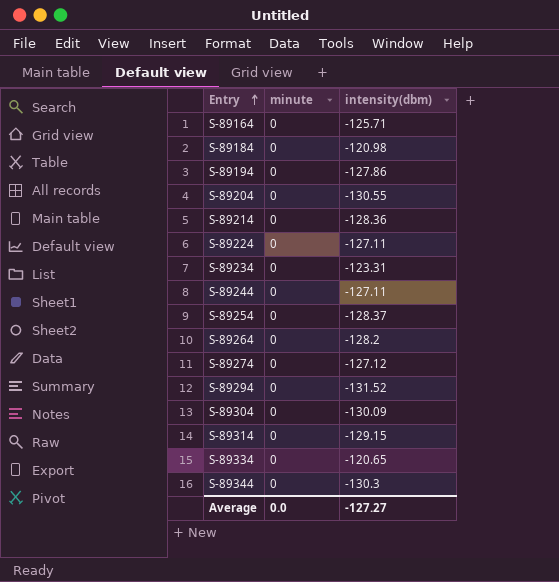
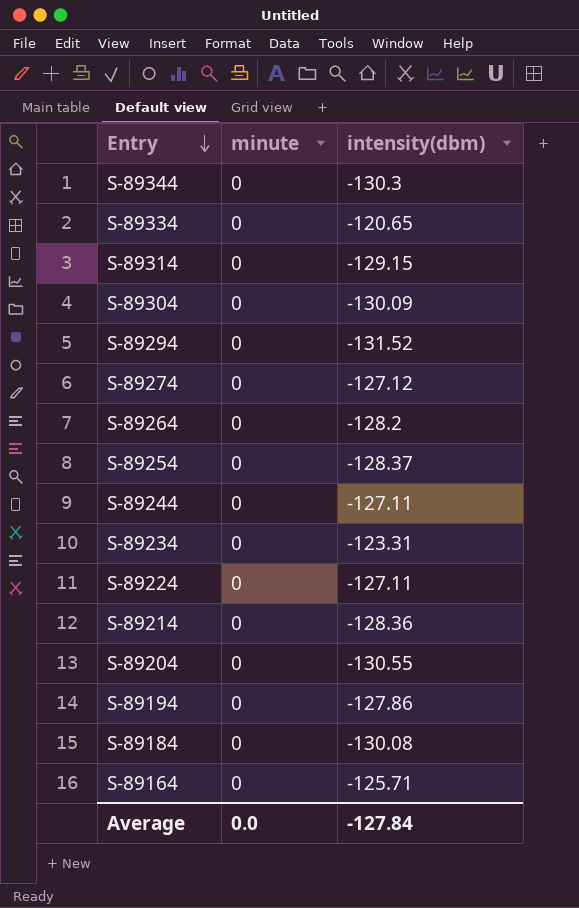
row order: Entry ascending -> Entry descending
S-89184 | intensity(dbm): -120.98 -> -130.08
Average | intensity(dbm): -127.27 -> -127.84

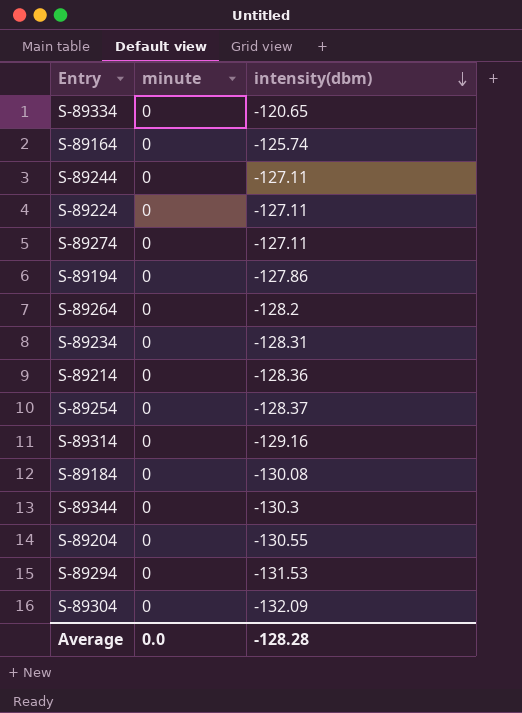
row order: Entry descending -> intensity(dbm) descending
S-89164 | intensity(dbm): -125.71 -> -125.74
S-89274 | intensity(dbm): -127.12 -> -127.11
S-89234 | intensity(dbm): -123.31 -> -128.31
S-89314 | intensity(dbm): -129.15 -> -129.16
S-89294 | intensity(dbm): -131.52 -> -131.53
S-89304 | intensity(dbm): -130.09 -> -132.09
Average | intensity(dbm): -127.84 -> -128.28

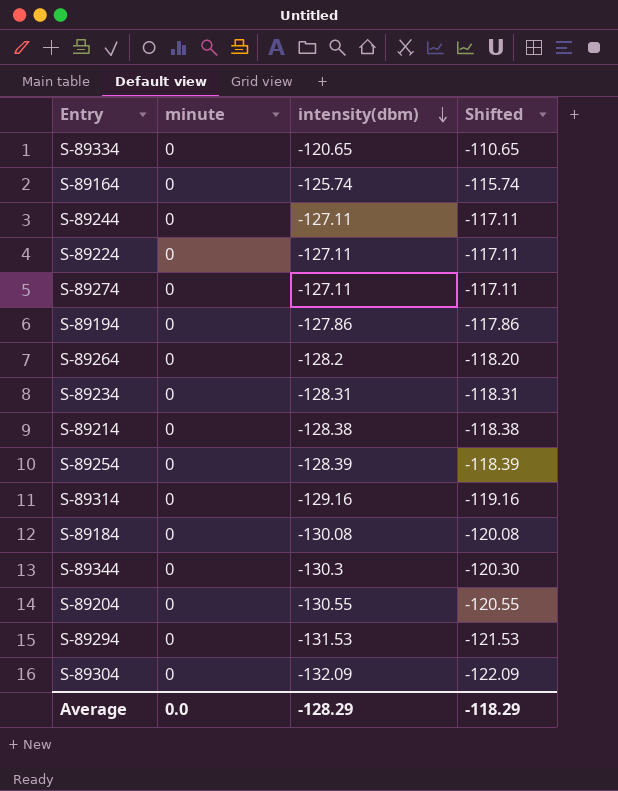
column Shifted | formula: none -> [intensity(dbm)] + 10
S-89214 | intensity(dbm): -128.36 -> -128.38
S-89254 | intensity(dbm): -128.37 -> -128.39
Average | intensity(dbm): -128.28 -> -128.29

